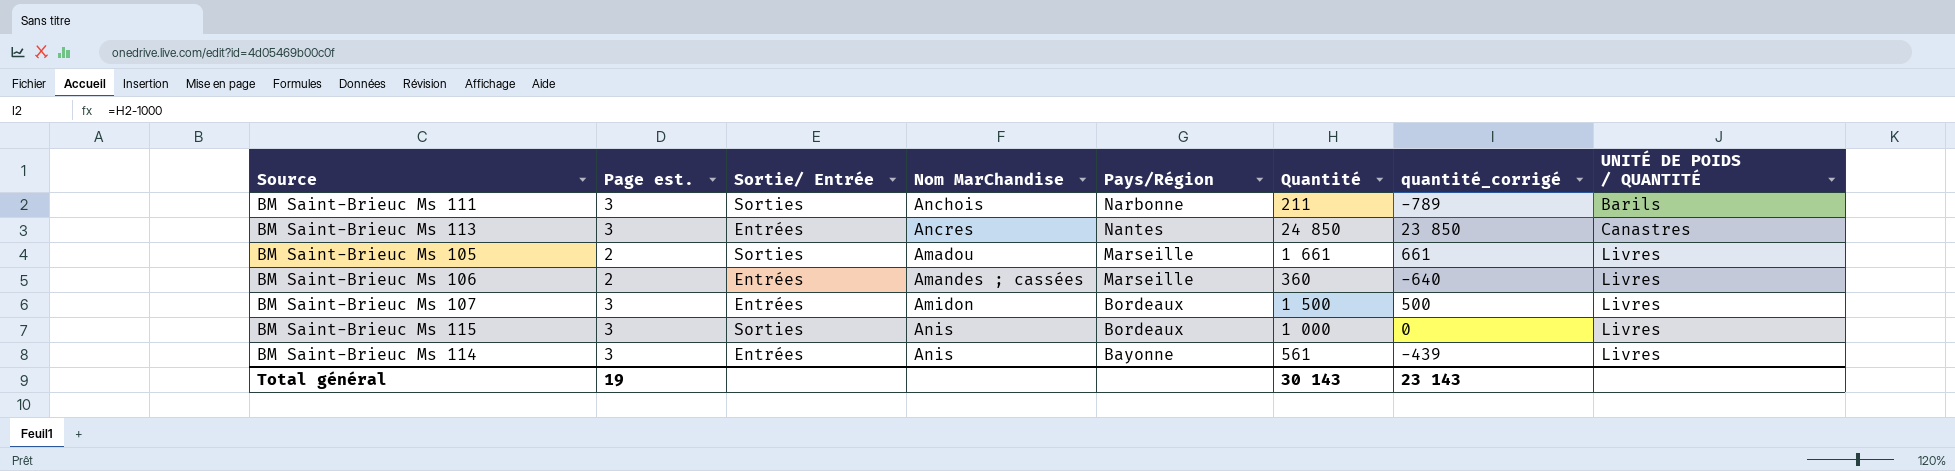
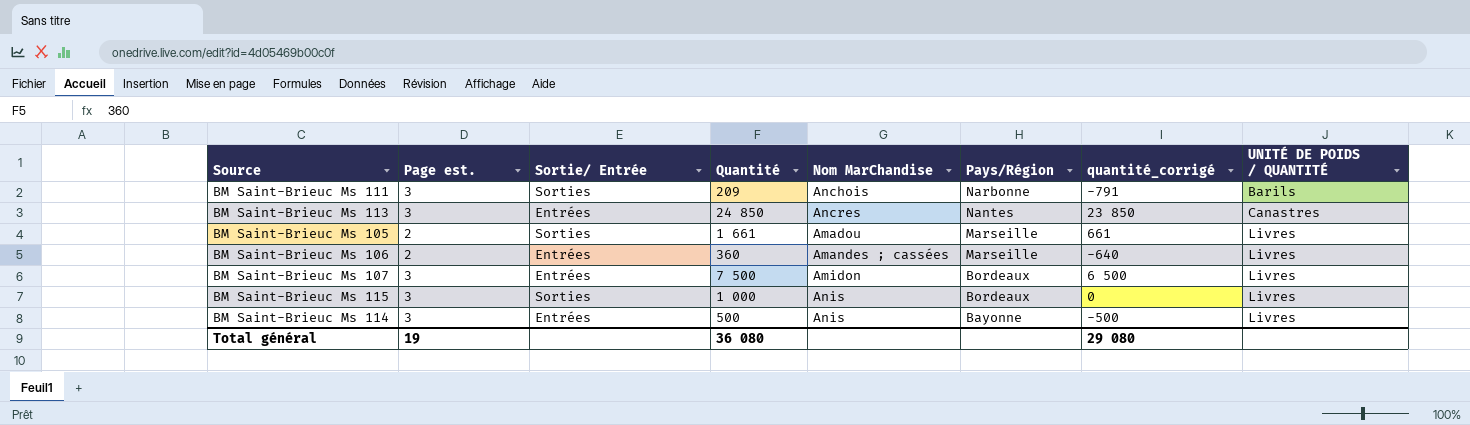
column Quantité | position: 6 -> 4
BM Saint-Brieuc Ms 111 | Quantité: 211 -> 209
BM Saint-Brieuc Ms 111 | quantité_corrigé: -789 -> -791
BM Saint-Brieuc Ms 107 | Quantité: 1 500 -> 7 500
BM Saint-Brieuc Ms 107 | quantité_corrigé: 500 -> 6 500
BM Saint-Brieuc Ms 114 | Quantité: 561 -> 500
BM Saint-Brieuc Ms 114 | quantité_corrigé: -439 -> -500
Total général | Quantité: 30 143 -> 36 080
Total général | quantité_corrigé: 23 143 -> 29 080

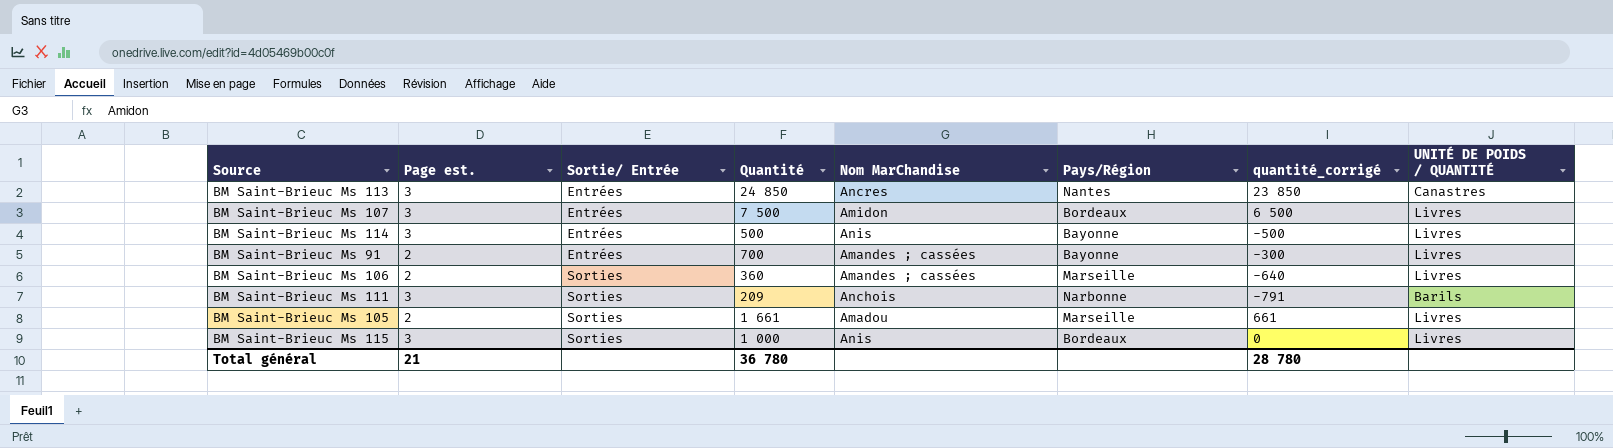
row order: Pays/Région descending -> Sortie/ Entrée ascending
row BM Saint-Brieuc Ms 91: none -> 2 | Entrées | 700 | Amandes ; cassées | Bayonne | -300 | Livres
BM Saint-Brieuc Ms 106 | Sortie/ Entrée: Entrées -> Sorties
Total général | Page est.: 19 -> 21
Total général | Quantité: 36 080 -> 36 780
Total général | quantité_corrigé: 29 080 -> 28 780

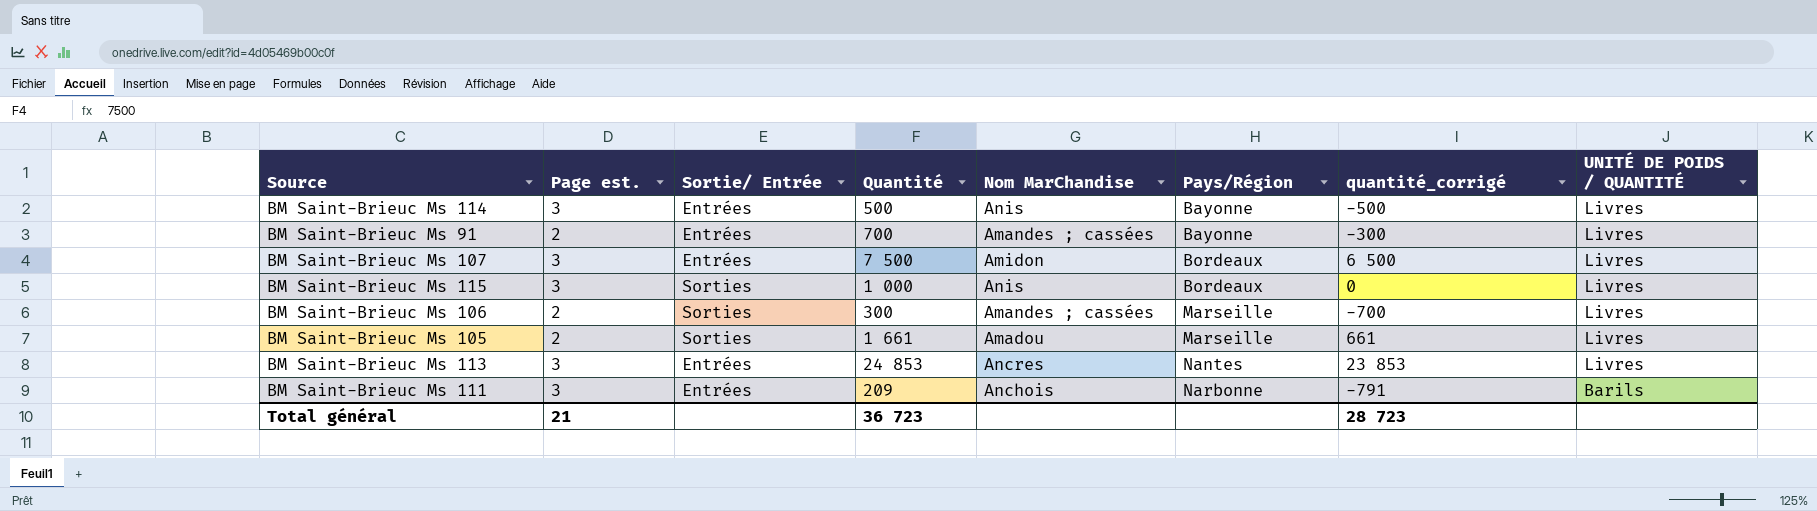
row order: Sortie/ Entrée ascending -> Pays/Région ascending
BM Saint-Brieuc Ms 106 | Quantité: 360 -> 300
BM Saint-Brieuc Ms 106 | quantité_corrigé: -640 -> -700
BM Saint-Brieuc Ms 113 | Quantité: 24 850 -> 24 853
BM Saint-Brieuc Ms 113 | quantité_corrigé: 23 850 -> 23 853
BM Saint-Brieuc Ms 113 | UNITÉ DE POIDS / QUANTITÉ: Canastres -> Livres
BM Saint-Brieuc Ms 111 | Sortie/ Entrée: Sorties -> Entrées
Total général | Quantité: 36 780 -> 36 723
Total général | quantité_corrigé: 28 780 -> 28 723

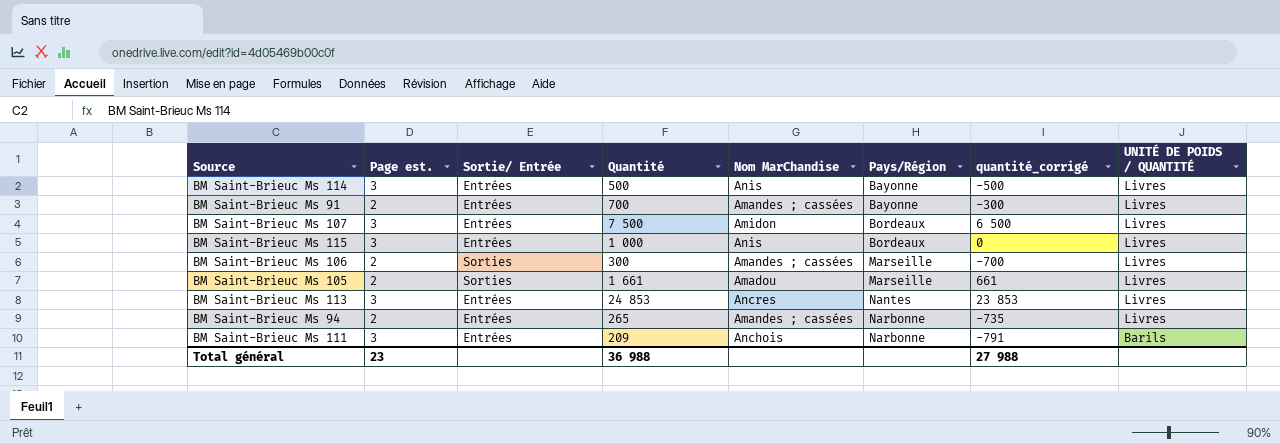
BM Saint-Brieuc Ms 115 | Sortie/ Entrée: Sorties -> Entrées
row BM Saint-Brieuc Ms 94: none -> 2 | Entrées | 265 | Amandes ; cassées | Narbonne | -735 | Livres
Total général | Page est.: 21 -> 23
Total général | Quantité: 36 723 -> 36 988
Total général | quantité_corrigé: 28 723 -> 27 988

